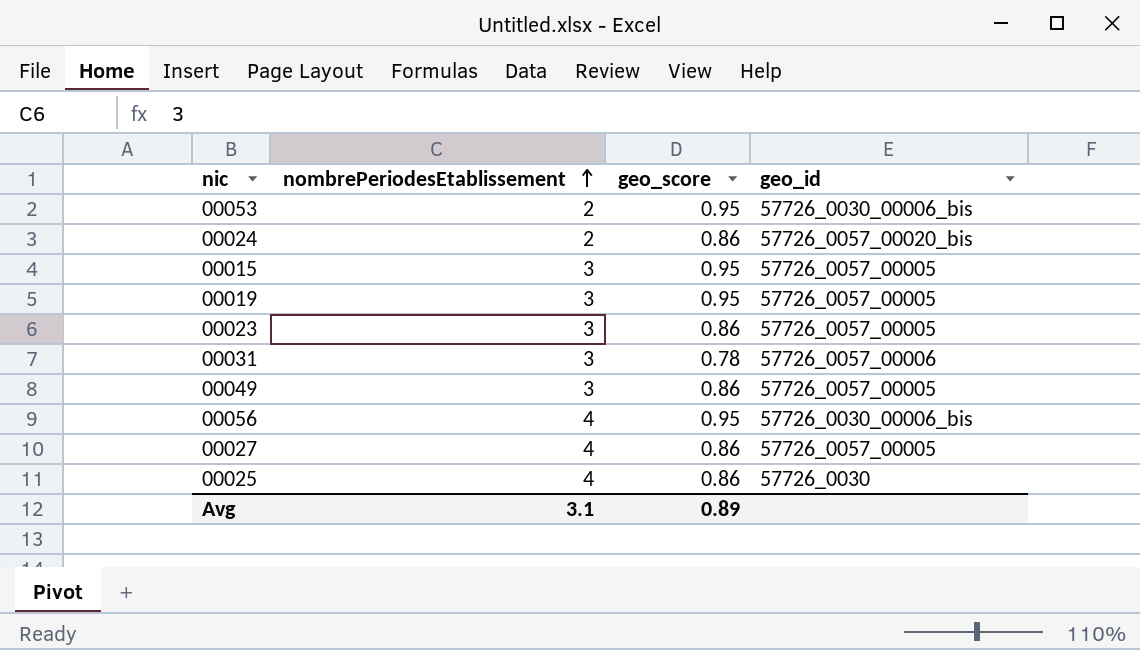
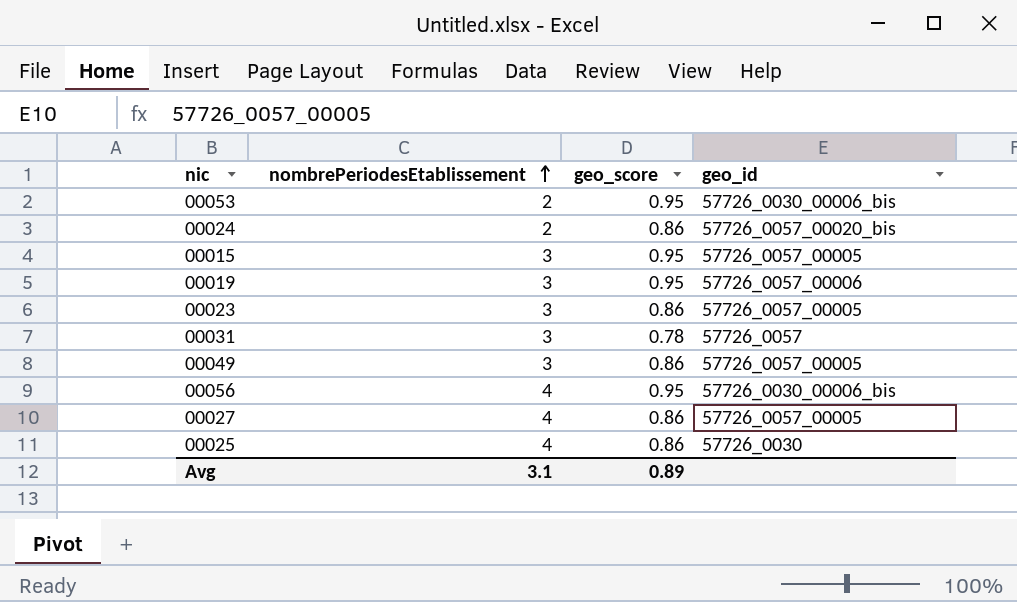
00019 | geo_id: 57726_0057_00005 -> 57726_0057_00006
00031 | geo_id: 57726_0057_00006 -> 57726_0057

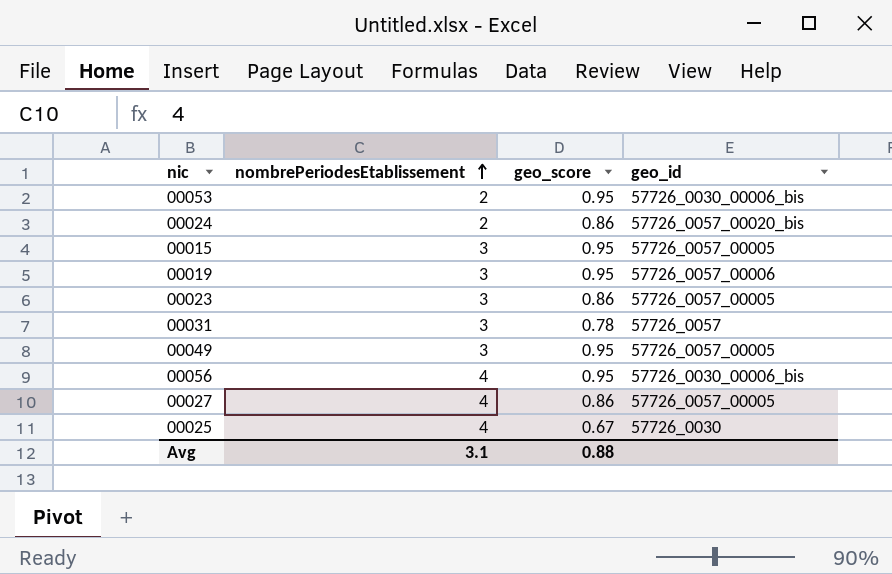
00049 | geo_score: 0.86 -> 0.95
00025 | geo_score: 0.86 -> 0.67
Avg | geo_score: 0.89 -> 0.88

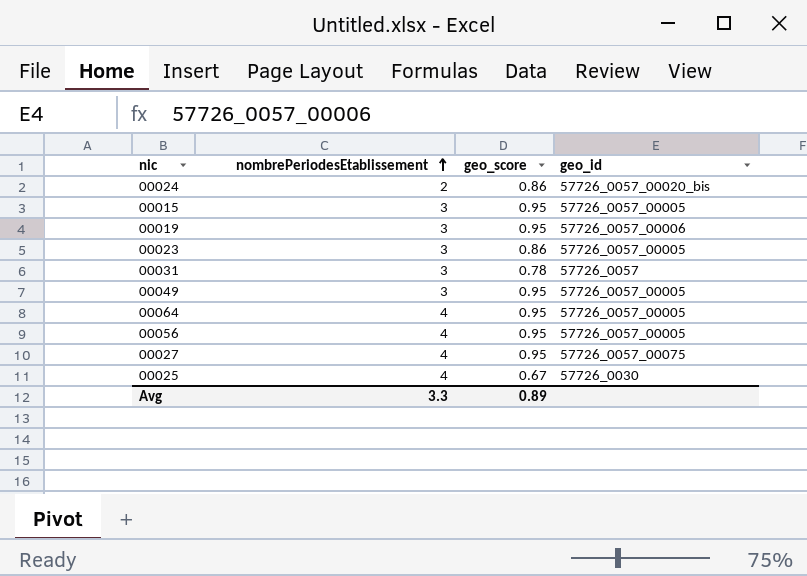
row 00053: 2 | 0.95 | 57726_0030_00006_bis -> none
row 00064: none -> 4 | 0.95 | 57726_0057_00005
00056 | geo_id: 57726_0030_00006_bis -> 57726_0057_00005
00027 | geo_score: 0.86 -> 0.95
00027 | geo_id: 57726_0057_00005 -> 57726_0057_00075
Avg | nombrePeriodesEtablissement: 3.1 -> 3.3
Avg | geo_score: 0.88 -> 0.89

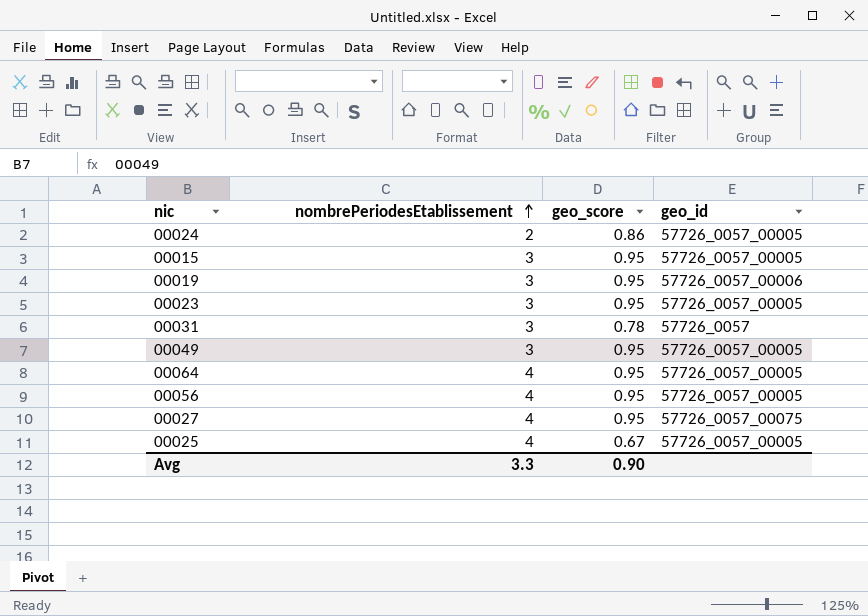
00024 | geo_id: 57726_0057_00020_bis -> 57726_0057_00005
00023 | geo_score: 0.86 -> 0.95
00025 | geo_id: 57726_0030 -> 57726_0057_00005
Avg | geo_score: 0.89 -> 0.90

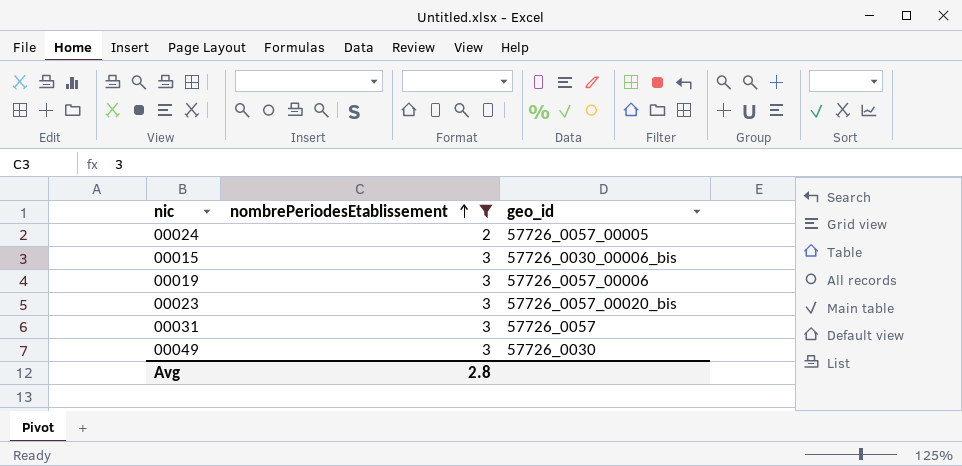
filter: none -> nombrePeriodesEtablissement != 4
column geo_score | position: 3 -> none
00015 | geo_id: 57726_0057_00005 -> 57726_0030_00006_bis
00023 | geo_id: 57726_0057_00005 -> 57726_0057_00020_bis
00049 | geo_id: 57726_0057_00005 -> 57726_0030
Avg | nombrePeriodesEtablissement: 3.3 -> 2.8

